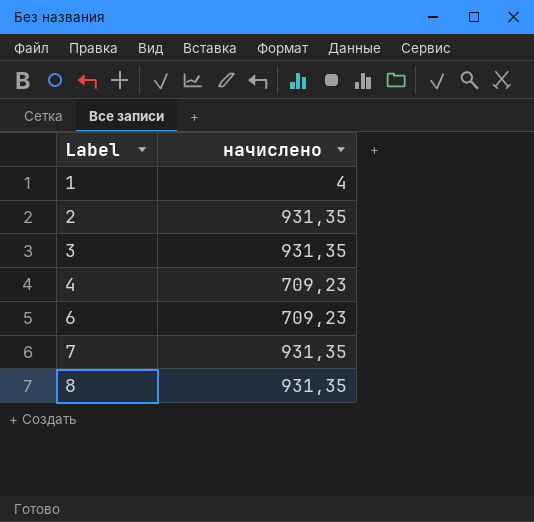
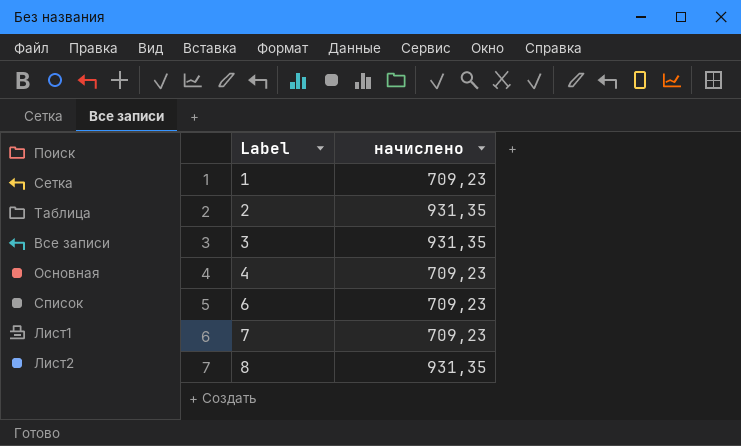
1 | начислено: 4 -> 709,23
7 | начислено: 931,35 -> 709,23

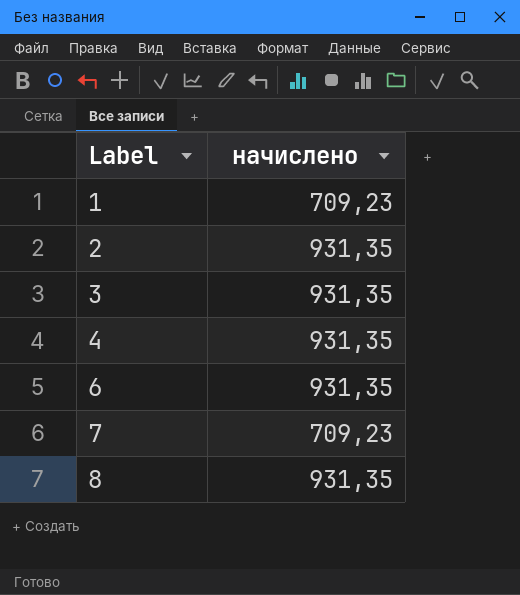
4 | начислено: 709,23 -> 931,35
6 | начислено: 709,23 -> 931,35

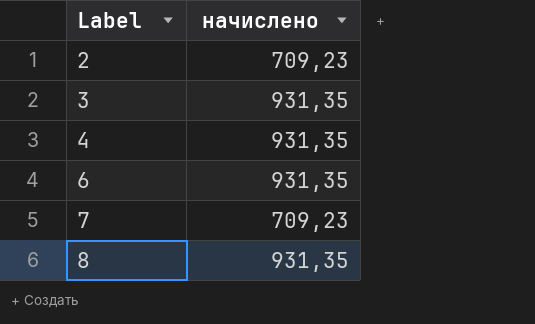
row 1: 709,23 -> none
2 | начислено: 931,35 -> 709,23

